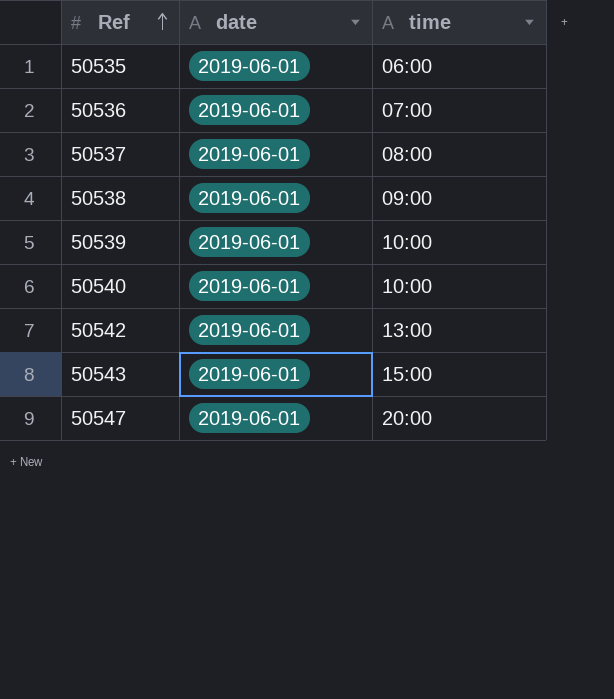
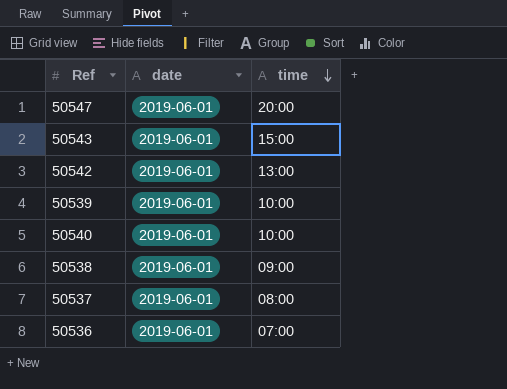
row order: Ref ascending -> time descending
row 50535: 2019-06-01 | 06:00 -> none

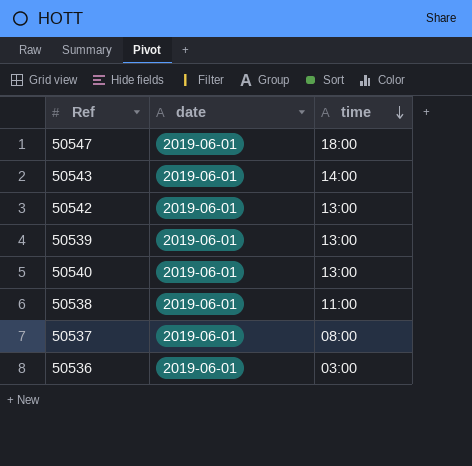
50547 | time: 20:00 -> 18:00
50543 | time: 15:00 -> 14:00
50539 | time: 10:00 -> 13:00
50540 | time: 10:00 -> 13:00
50538 | time: 09:00 -> 11:00
50536 | time: 07:00 -> 03:00

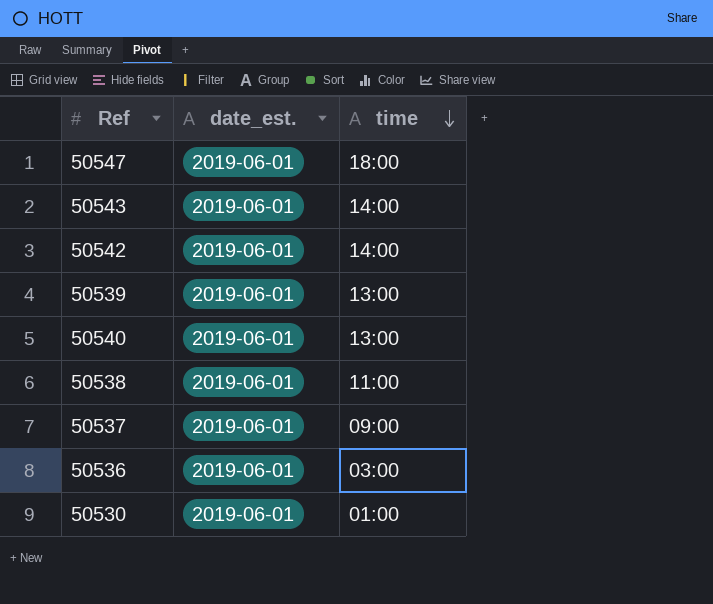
column name: date -> date_est.
50542 | time: 13:00 -> 14:00
50537 | time: 08:00 -> 09:00
row 50530: none -> 2019-06-01 | 01:00

